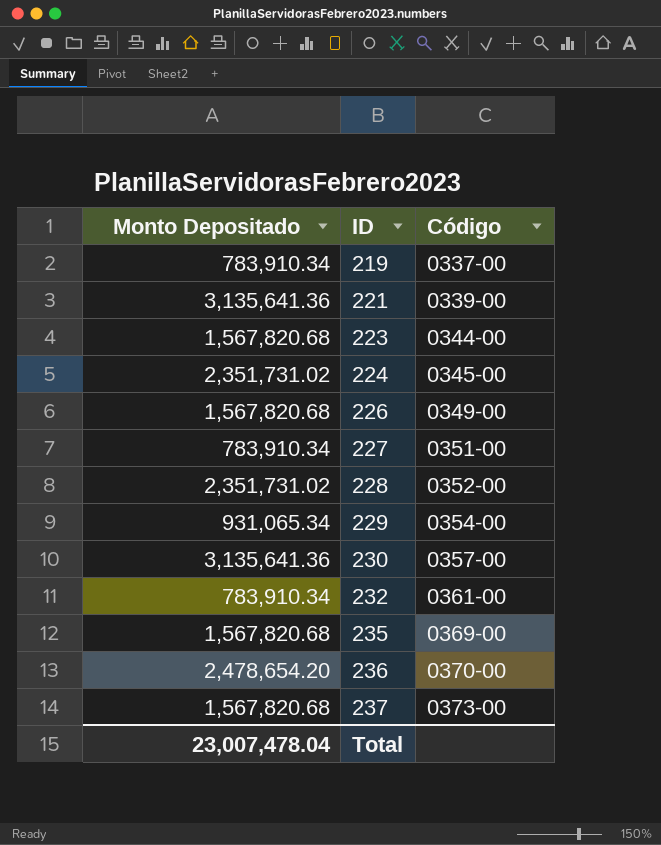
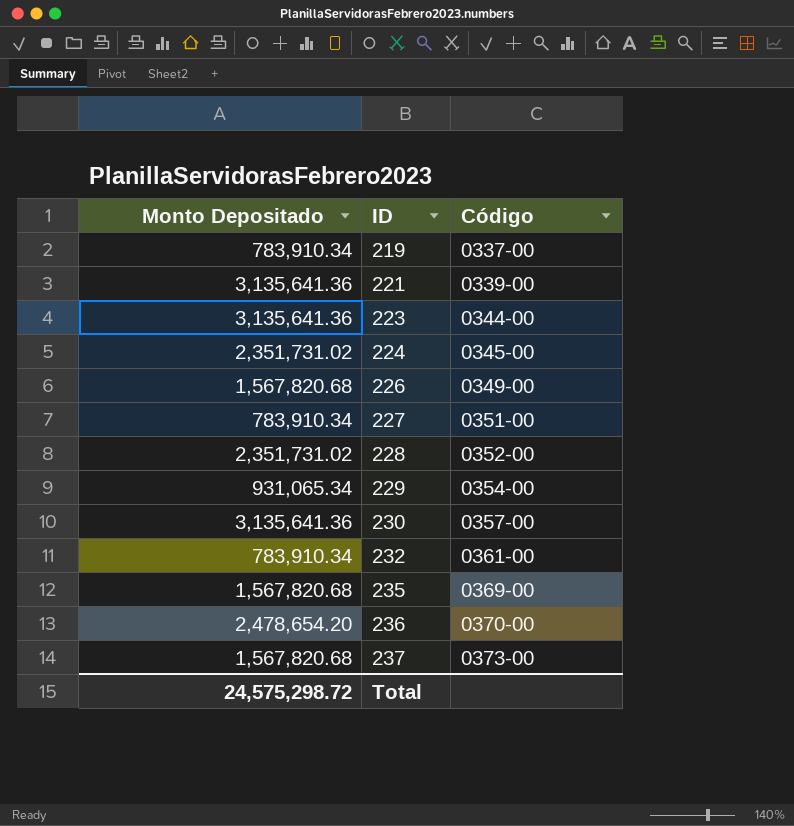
223 | Monto Depositado: 1,567,820.68 -> 3,135,641.36
Total | Monto Depositado: 23,007,478.04 -> 24,575,298.72

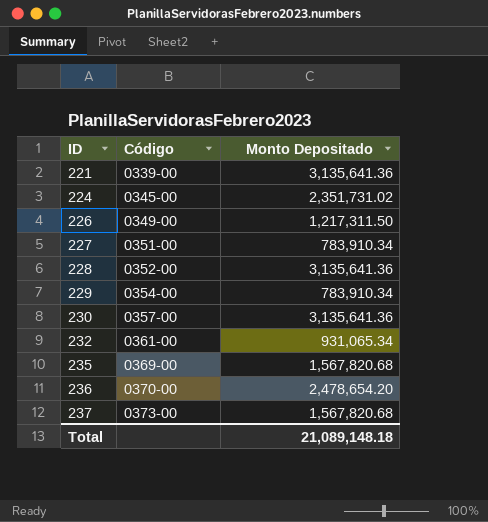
column Monto Depositado | position: 1 -> 3
row 219: 783,910.34 | 0337-00 -> none
row 223: 3,135,641.36 | 0344-00 -> none
226 | Monto Depositado: 1,567,820.68 -> 1,217,311.50
228 | Monto Depositado: 2,351,731.02 -> 3,135,641.36
229 | Monto Depositado: 931,065.34 -> 783,910.34
232 | Monto Depositado: 783,910.34 -> 931,065.34
Total | Monto Depositado: 24,575,298.72 -> 21,089,148.18

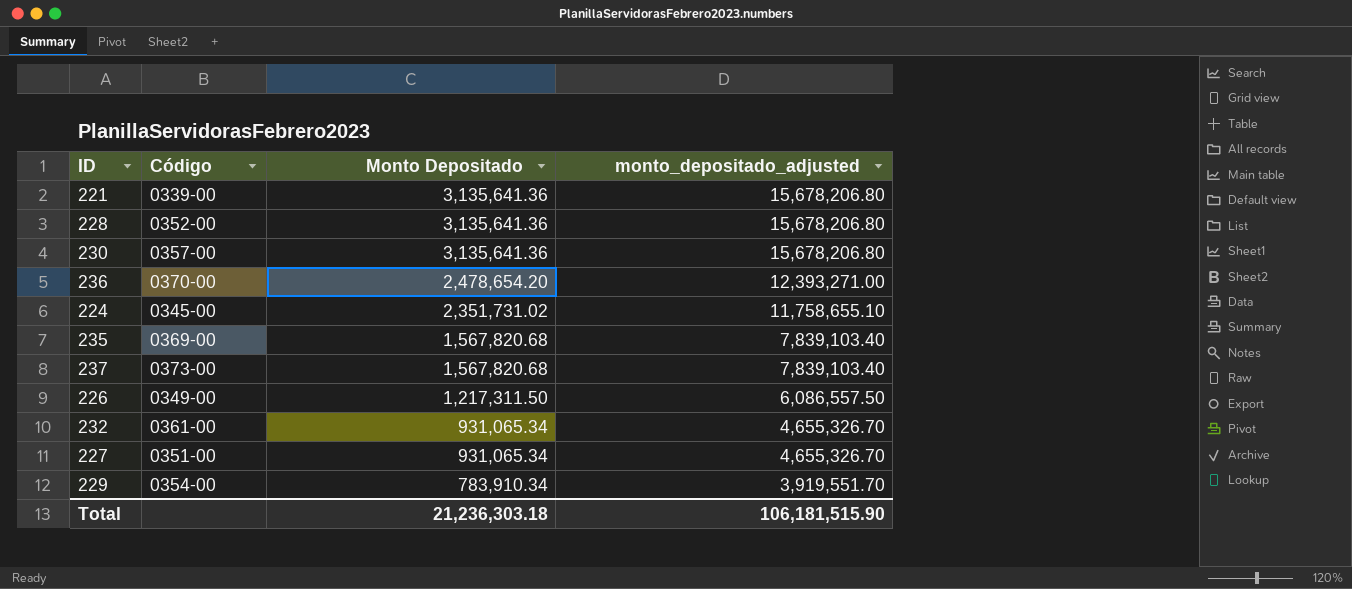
row order: ID ascending -> Monto Depositado descending
column monto_depositado_adjusted | formula: none -> [Monto Depositado] * 5
227 | Monto Depositado: 783,910.34 -> 931,065.34
Total | Monto Depositado: 21,089,148.18 -> 21,236,303.18

